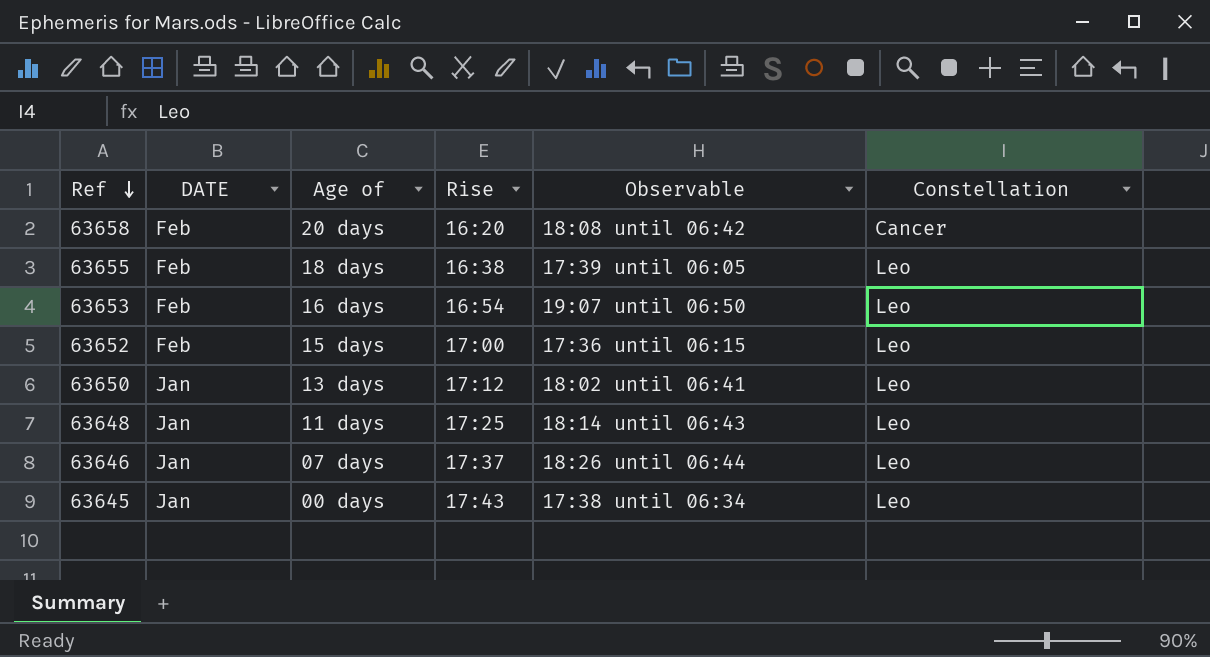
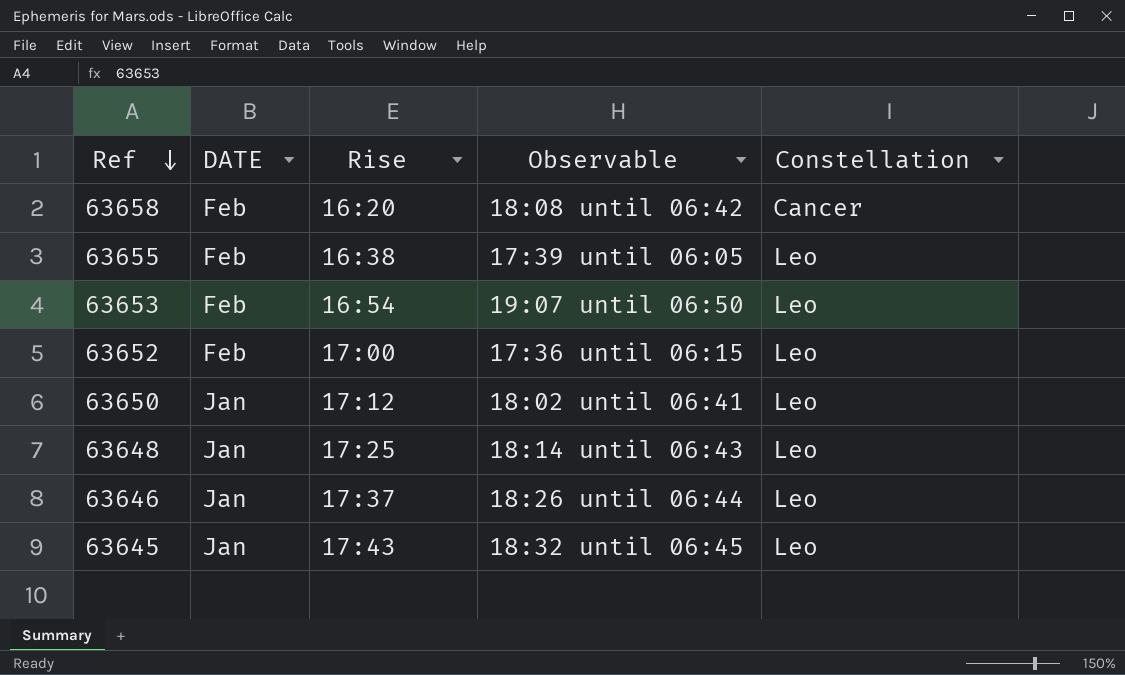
column Age of | position: 3 -> none
63645 | Observable: 17:38 until 06:34 -> 18:32 until 06:45

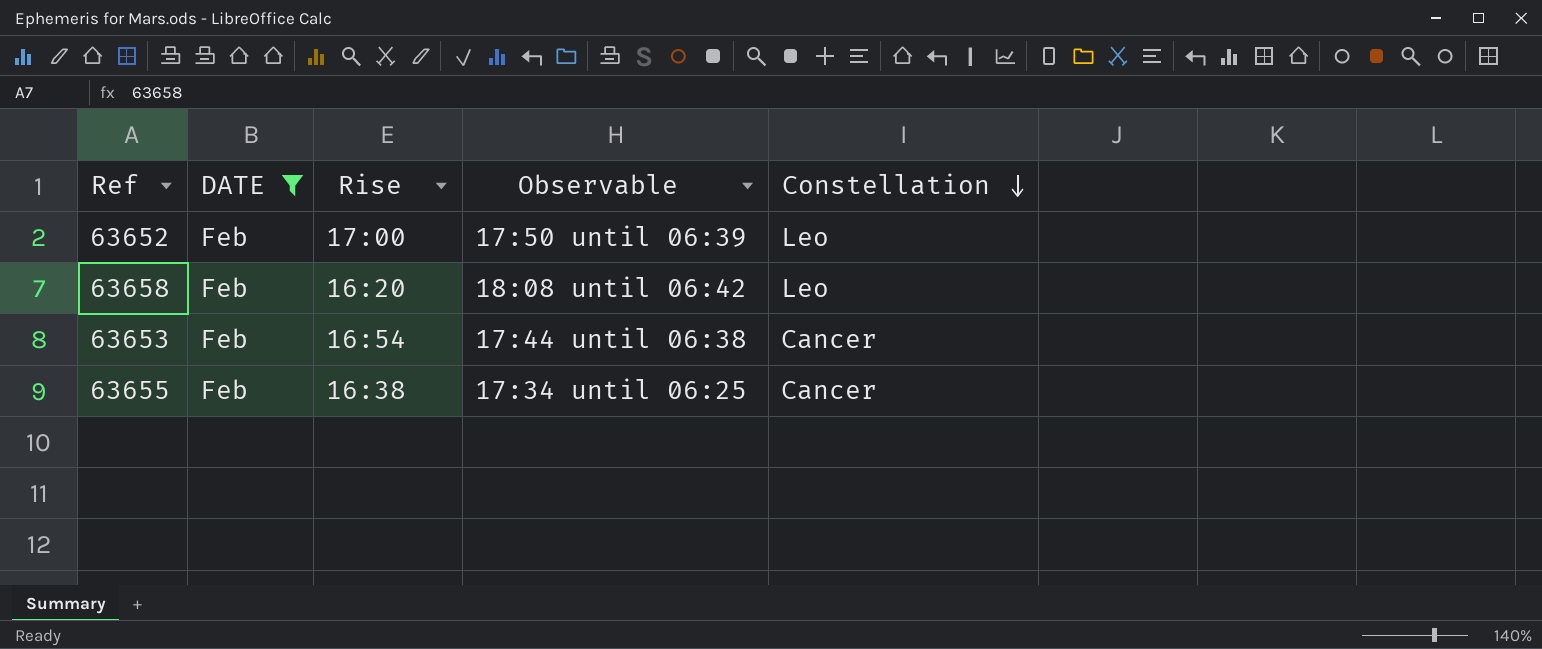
filter: none -> DATE = Feb
row order: Ref descending -> Constellation descending
63652 | Observable: 17:36 until 06:15 -> 17:50 until 06:39
63658 | Constellation: Cancer -> Leo
63653 | Observable: 19:07 until 06:50 -> 17:44 until 06:38
63653 | Constellation: Leo -> Cancer
63655 | Observable: 17:39 until 06:05 -> 17:34 until 06:25
63655 | Constellation: Leo -> Cancer

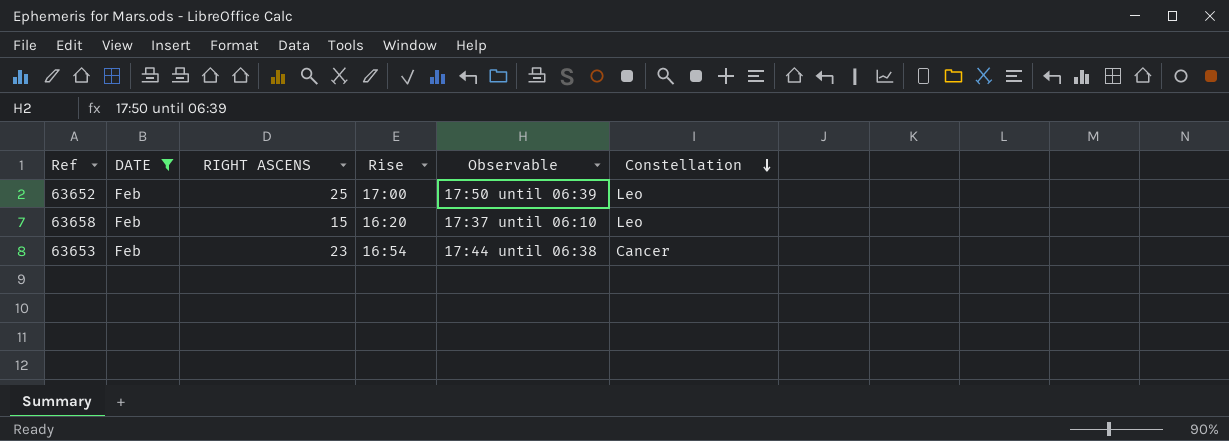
column RIGHT ASCENS | position: none -> 3
row 63655: Feb | 16:38 | 17:34 until 06:25 | Cancer -> none
63658 | Observable: 18:08 until 06:42 -> 17:37 until 06:10

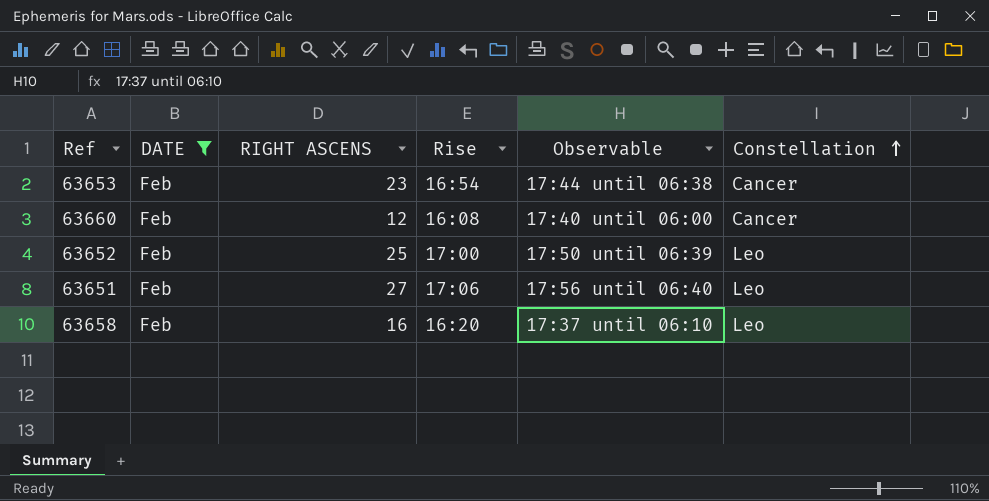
row order: Constellation descending -> Constellation ascending
row 63660: none -> Feb | 12 | 16:08 | 17:40 until 06:00 | Cancer
row 63651: none -> Feb | 27 | 17:06 | 17:56 until 06:40 | Leo
63658 | RIGHT ASCENS: 15 -> 16

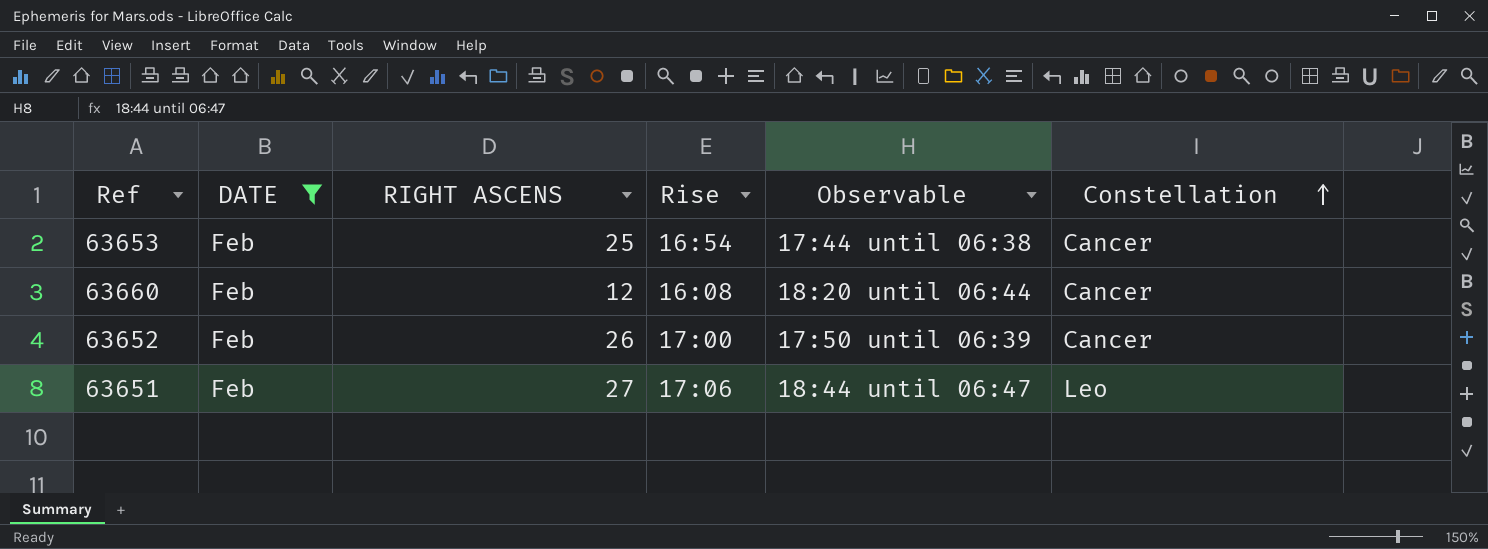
row 63658: Feb | 16 | 16:20 | 17:37 until 06:10 | Leo -> none
63653 | RIGHT ASCENS: 23 -> 25
63660 | Observable: 17:40 until 06:00 -> 18:20 until 06:44
63652 | RIGHT ASCENS: 25 -> 26
63652 | Constellation: Leo -> Cancer
63651 | Observable: 17:56 until 06:40 -> 18:44 until 06:47

